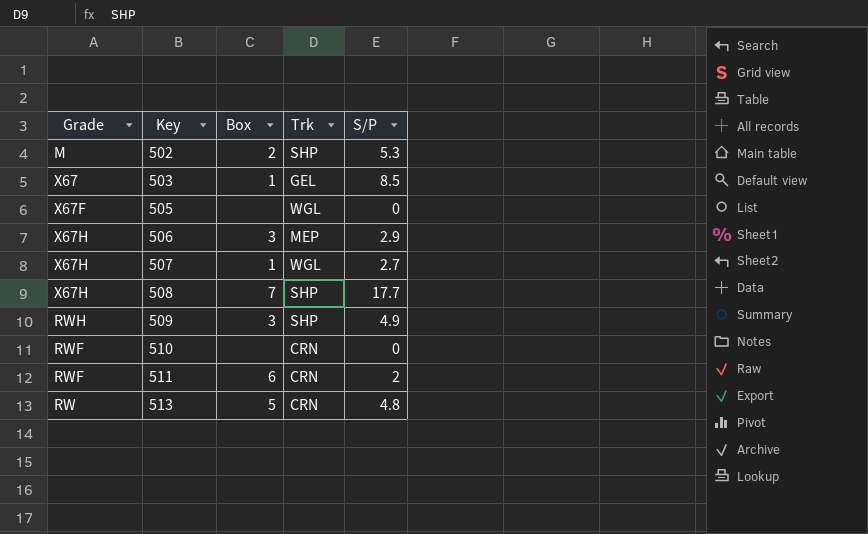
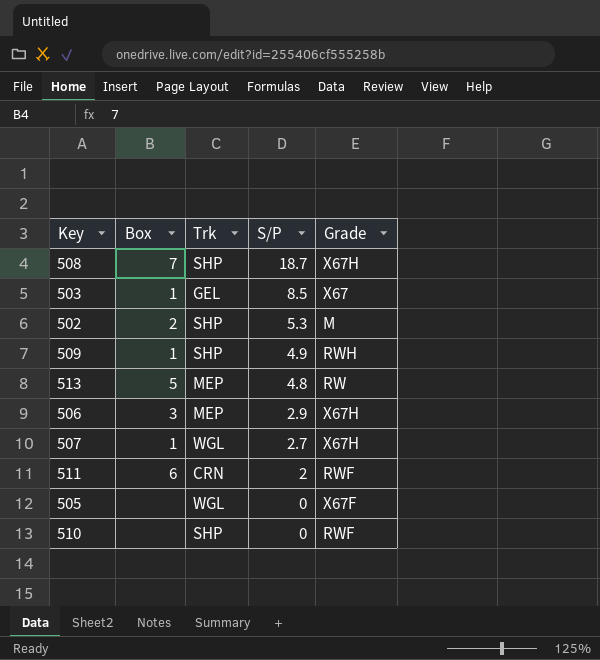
row order: Key ascending -> S/P descending
column Grade | position: 1 -> 5
508 | S/P: 17.7 -> 18.7
509 | Box: 3 -> 1
513 | Trk: CRN -> MEP
510 | Trk: CRN -> SHP

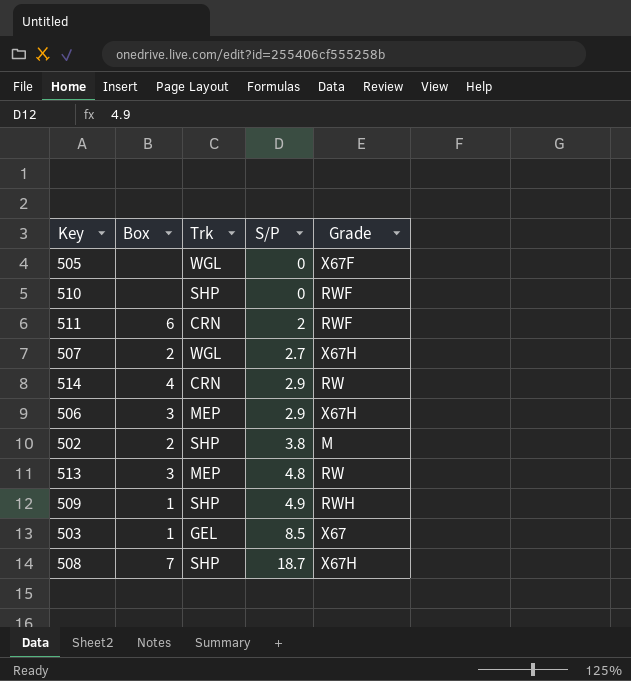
row order: S/P descending -> S/P ascending
507 | Box: 1 -> 2
row 514: none -> 4 | CRN | 2.9 | RW
502 | S/P: 5.3 -> 3.8
513 | Box: 5 -> 3

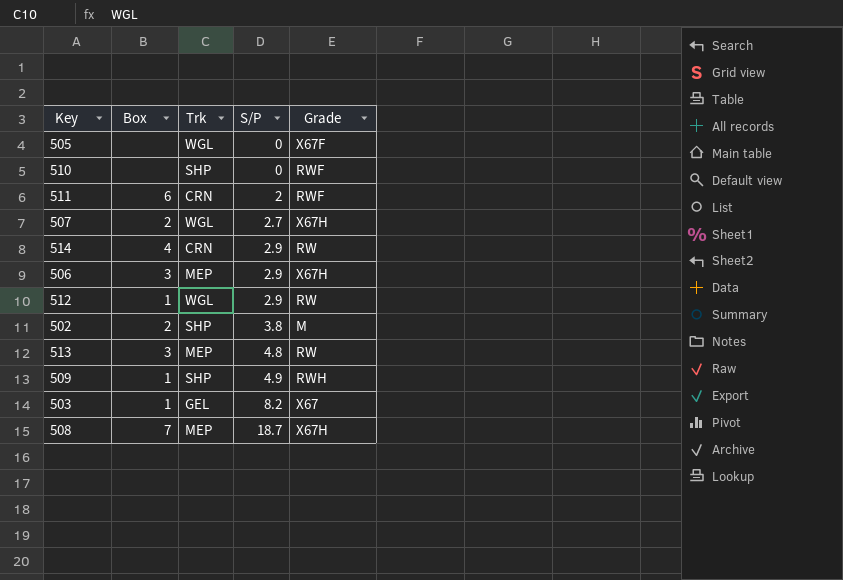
row 512: none -> 1 | WGL | 2.9 | RW
503 | S/P: 8.5 -> 8.2
508 | Trk: SHP -> MEP

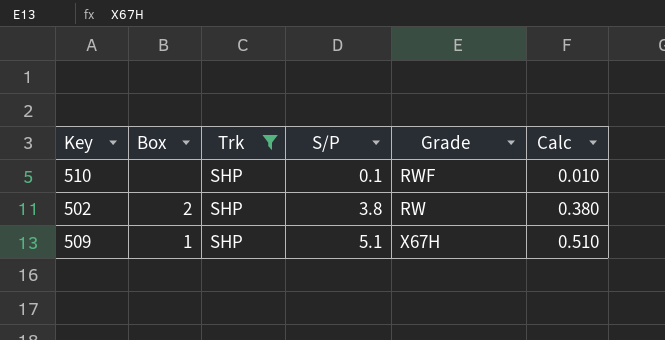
filter: none -> Trk = SHP
column Calc | formula: none -> [S/P] * 0.1
510 | S/P: 0 -> 0.1
502 | Grade: M -> RW
509 | S/P: 4.9 -> 5.1
509 | Grade: RWH -> X67H

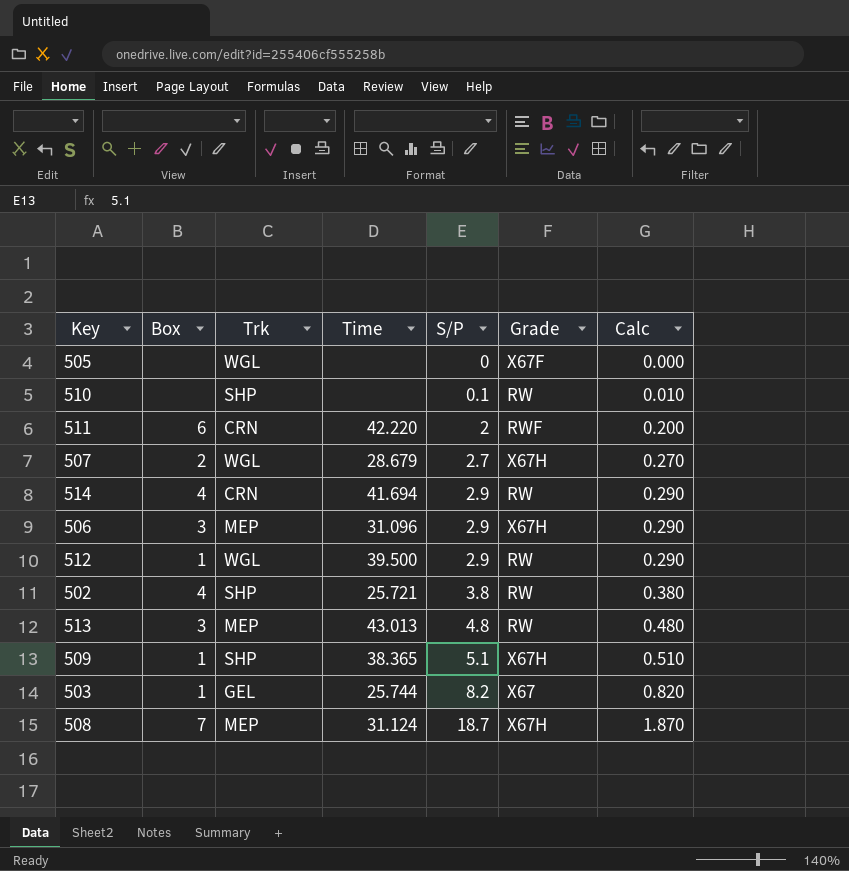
filter: Trk = SHP -> none
column Time | position: none -> 4
510 | Grade: RWF -> RW
502 | Box: 2 -> 4

